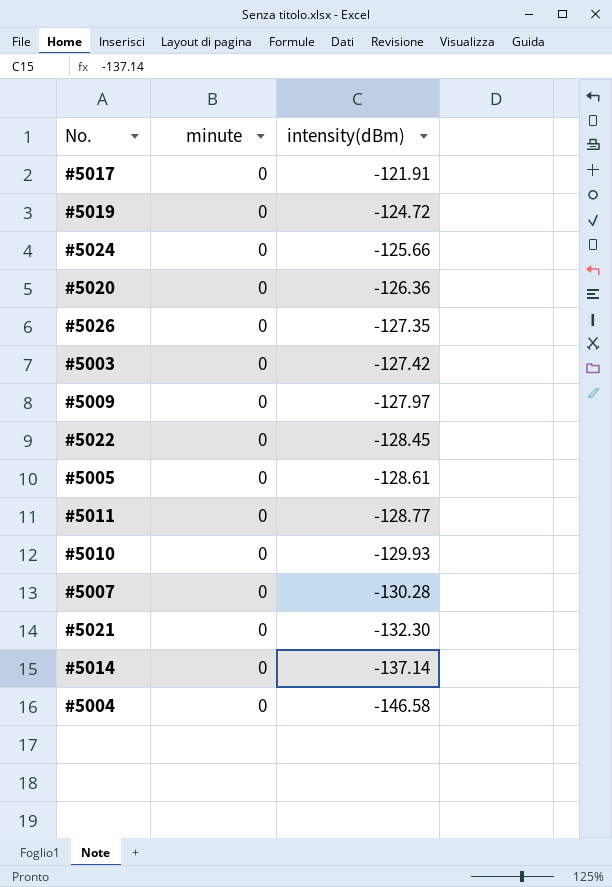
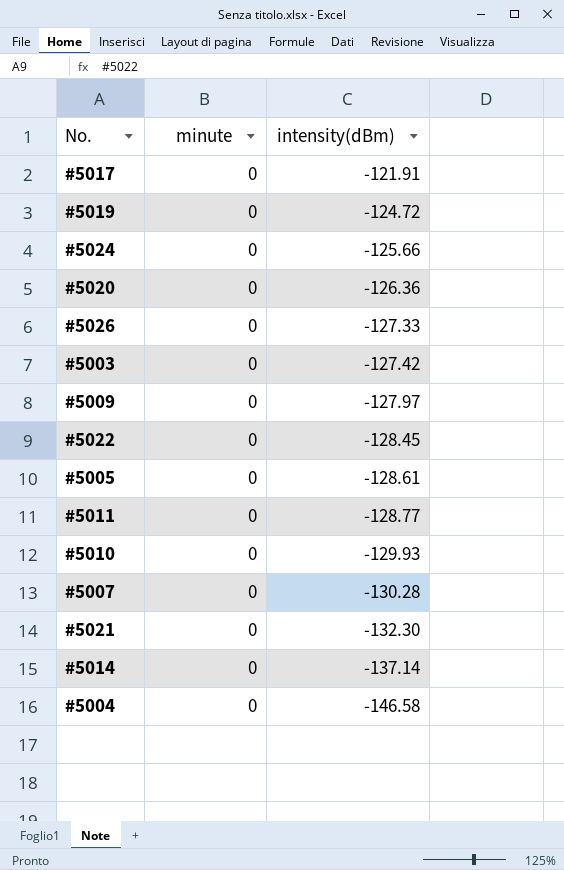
#5026 | intensity(dBm): -127.35 -> -127.33

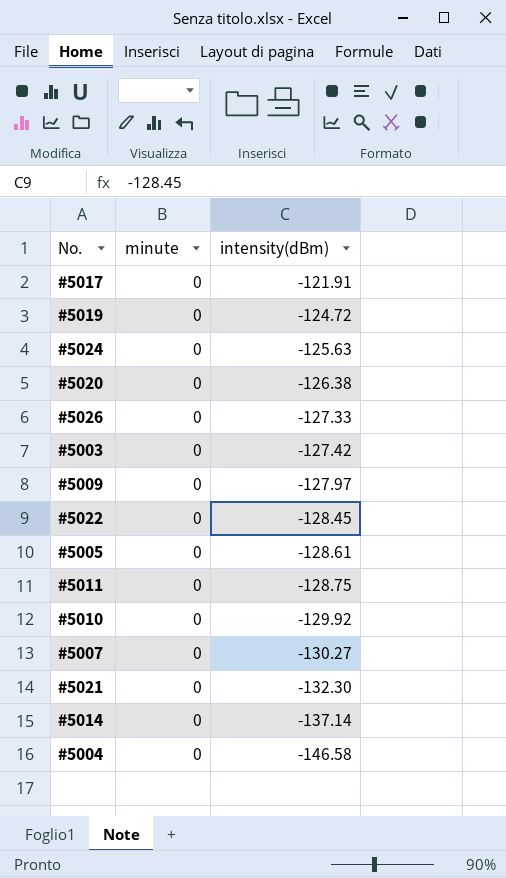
#5024 | intensity(dBm): -125.66 -> -125.63
#5020 | intensity(dBm): -126.36 -> -126.38
#5011 | intensity(dBm): -128.77 -> -128.75
#5010 | intensity(dBm): -129.93 -> -129.92
#5007 | intensity(dBm): -130.28 -> -130.27

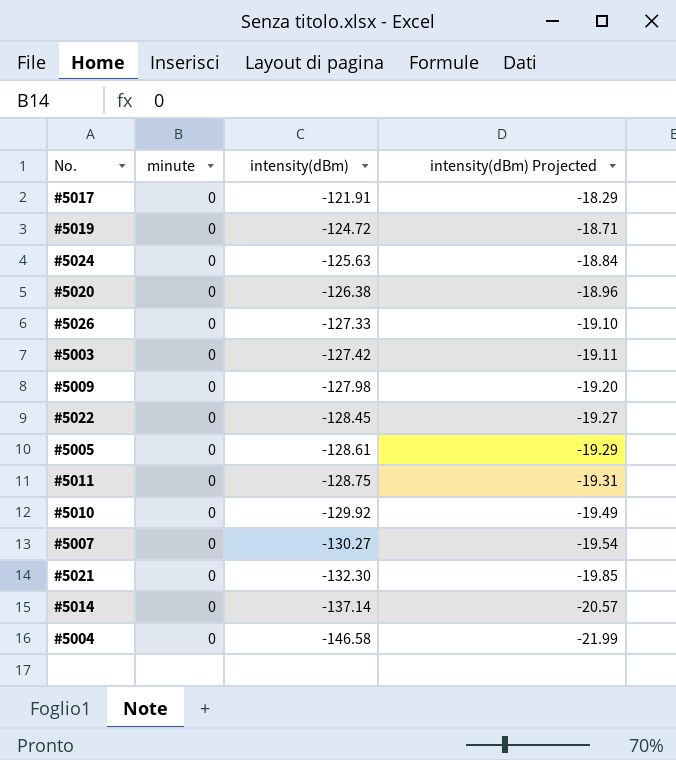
column intensity(dBm) Projected | formula: none -> [intensity(dBm)] * 0.15
#5009 | intensity(dBm): -127.97 -> -127.98

